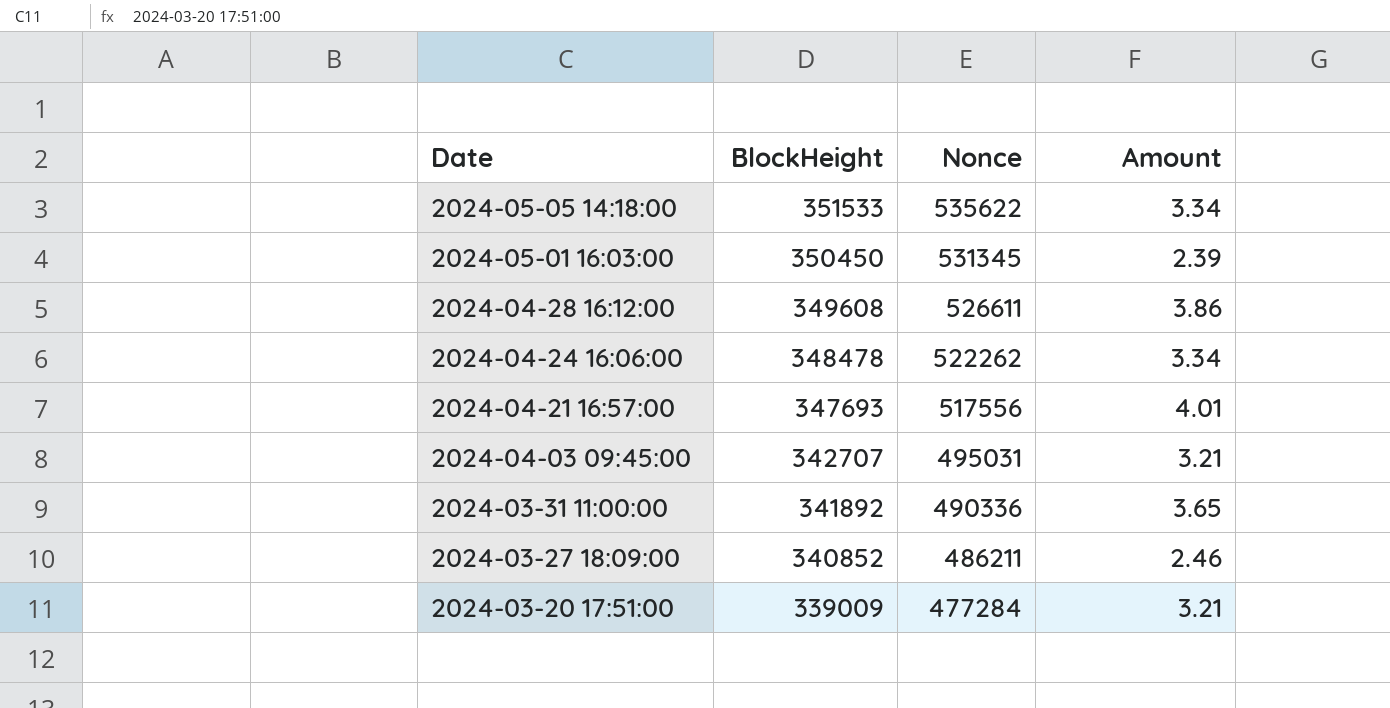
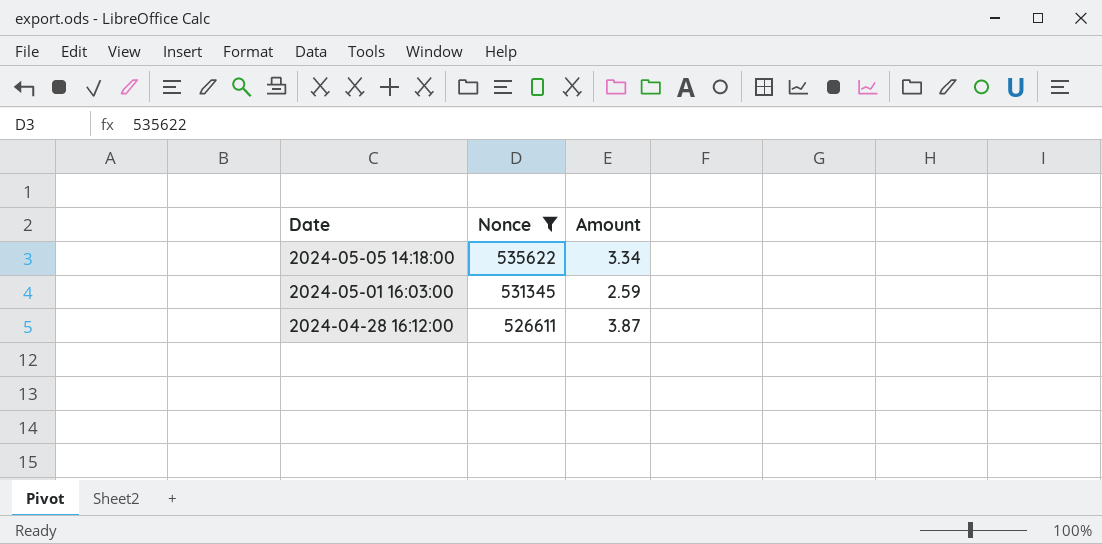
filter: none -> Nonce >= 526611
column BlockHeight | position: 2 -> none
2024-05-01 16:03:00 | Amount: 2.39 -> 2.59
2024-04-28 16:12:00 | Amount: 3.86 -> 3.87

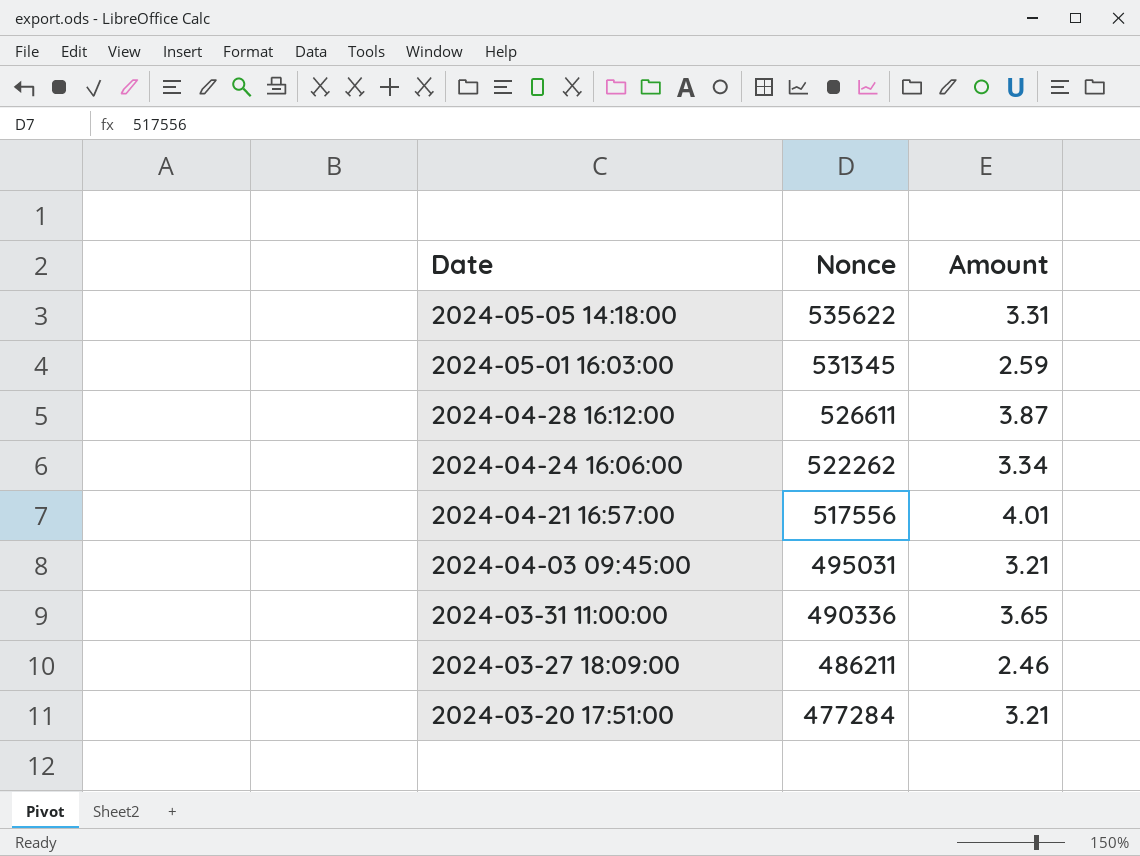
filter: Nonce >= 526611 -> none
2024-05-05 14:18:00 | Amount: 3.34 -> 3.31

